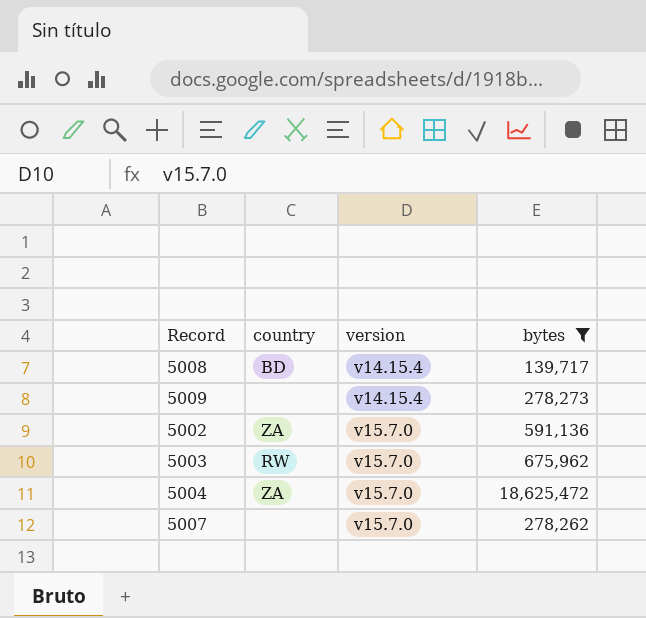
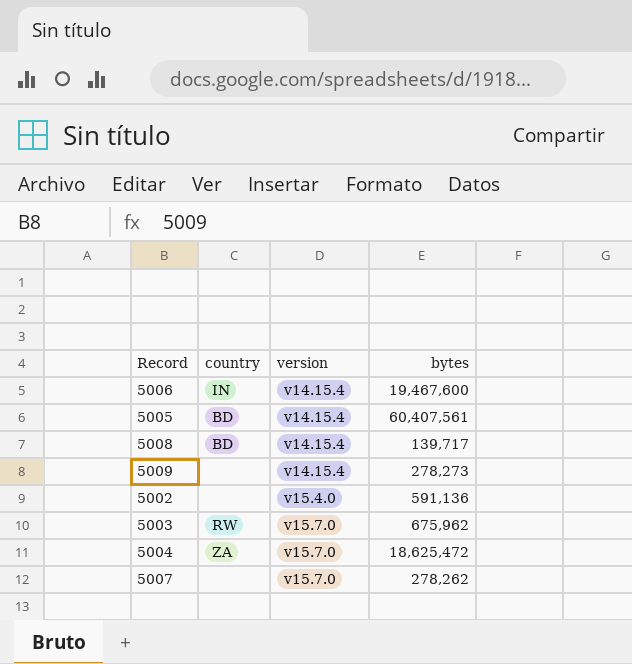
filter: bytes <= 18,625,472 -> none
5002 | country: ZA -> none
5002 | version: v15.7.0 -> v15.4.0

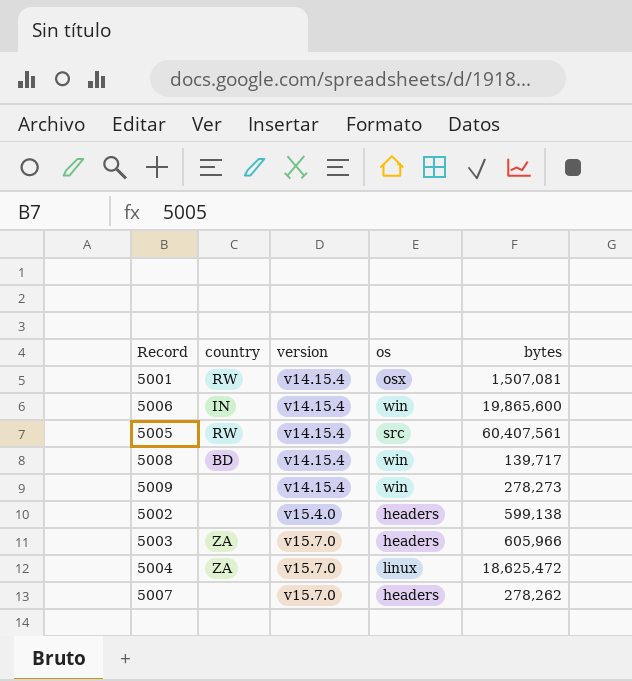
column os | position: none -> 4
row 5001: none -> RW | v14.15.4 | osx | 1,507,081
5006 | bytes: 19,467,600 -> 19,865,600
5005 | country: BD -> RW
5002 | bytes: 591,136 -> 599,138
5003 | country: RW -> ZA
5003 | bytes: 675,962 -> 605,966

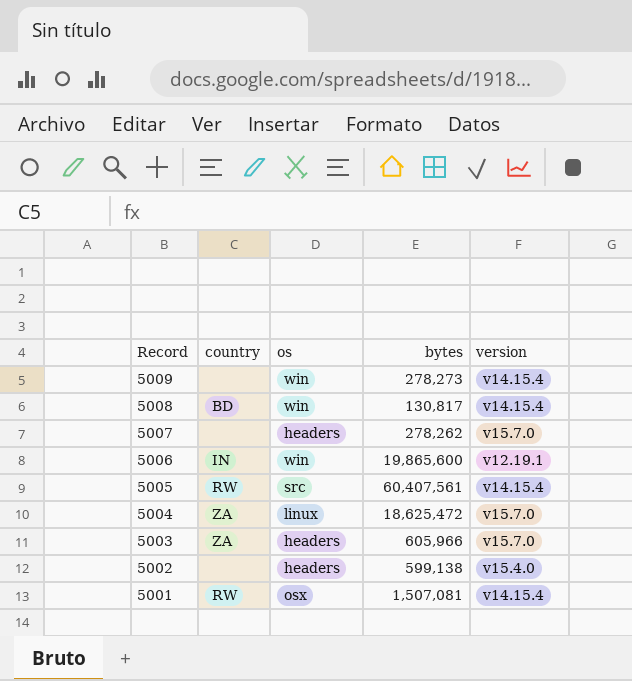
row order: version ascending -> Record descending
column version | position: 3 -> 5
5008 | bytes: 139,717 -> 130,817
5006 | version: v14.15.4 -> v12.19.1

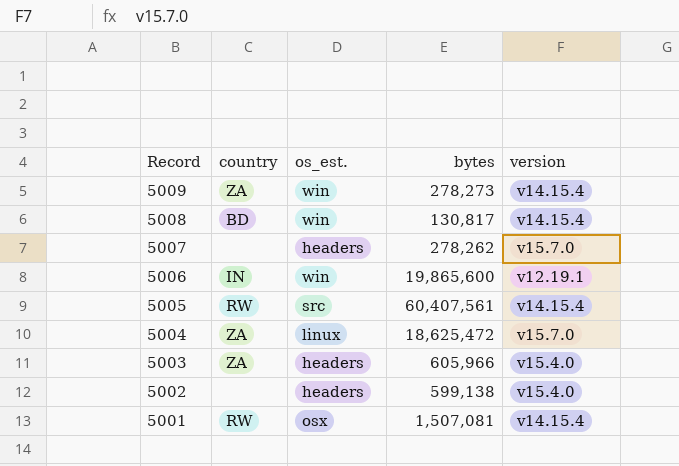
column name: os -> os_est.
5009 | country: none -> ZA
5003 | version: v15.7.0 -> v15.4.0

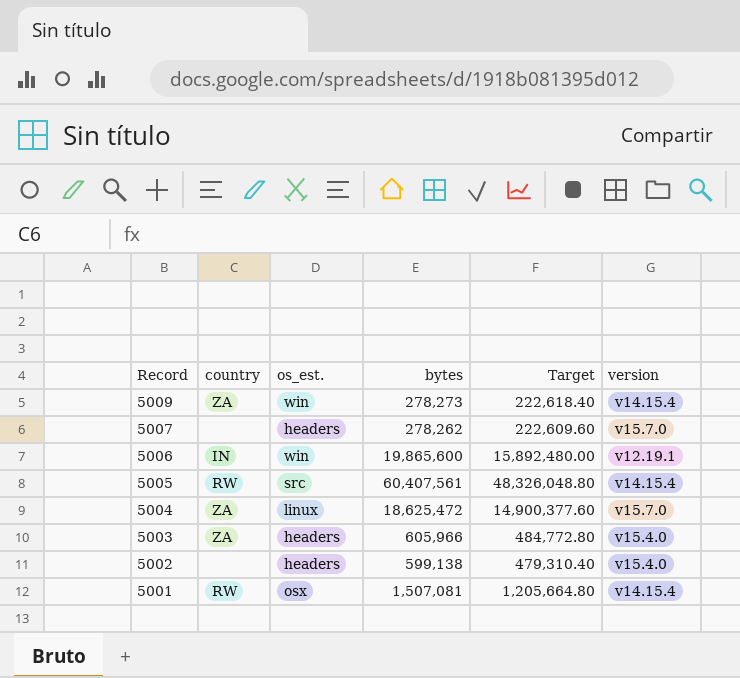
column Target | formula: none -> [bytes] * 0.8
row 5008: BD | win | 130,817 | v14.15.4 -> none

